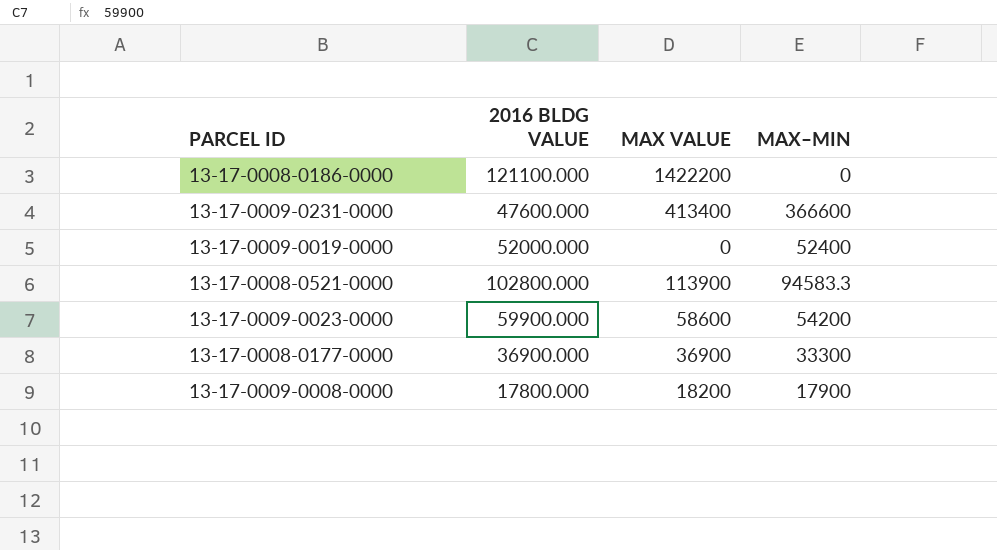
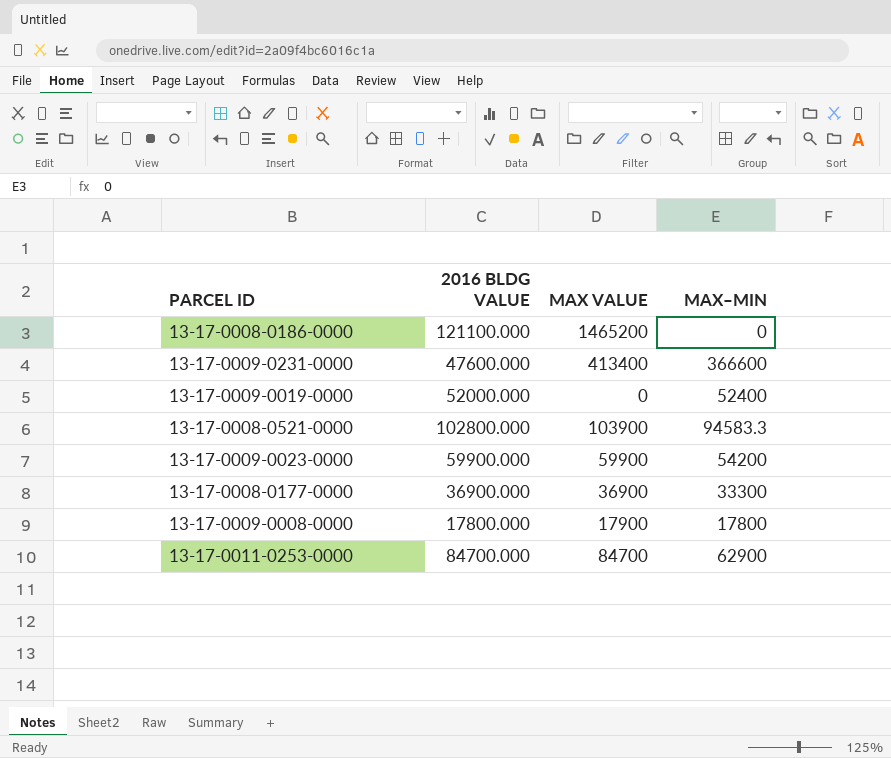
13-17-0008-0186-0000 | MAX VALUE: 1422200 -> 1465200
13-17-0008-0521-0000 | MAX VALUE: 113900 -> 103900
13-17-0009-0023-0000 | MAX VALUE: 58600 -> 59900
13-17-0009-0008-0000 | MAX VALUE: 18200 -> 17900
13-17-0009-0008-0000 | MAX–MIN: 17900 -> 17800
row 13-17-0011-0253-0000: none -> 84700.000 | 84700 | 62900

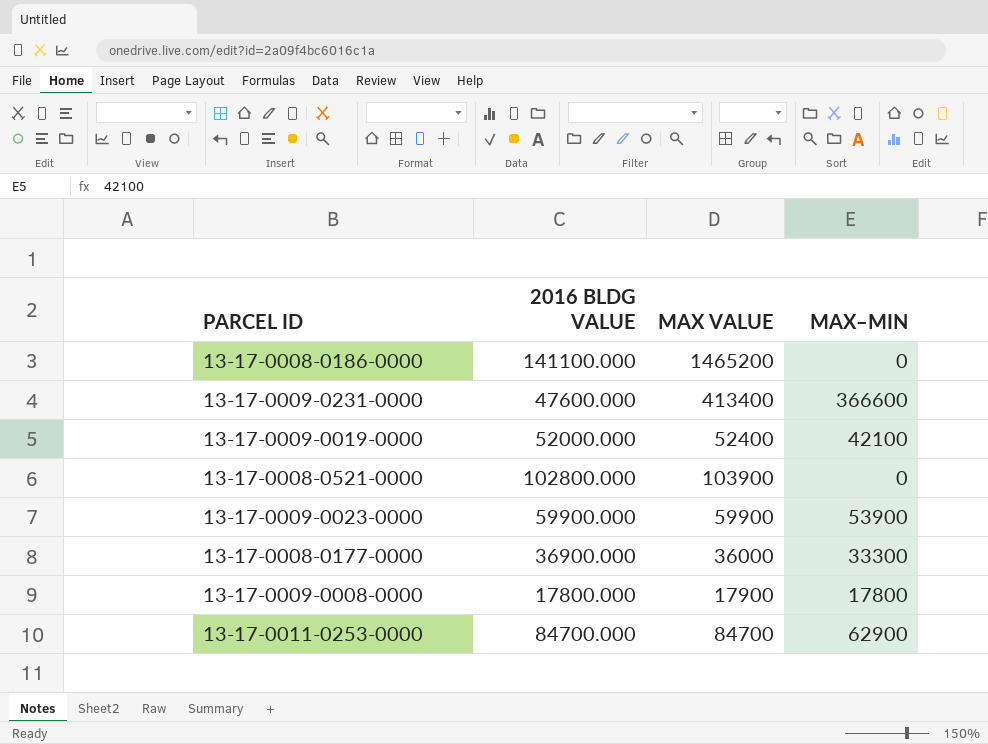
13-17-0008-0186-0000 | 2016 BLDG VALUE: 121100.000 -> 141100.000
13-17-0009-0019-0000 | MAX VALUE: 0 -> 52400
13-17-0009-0019-0000 | MAX–MIN: 52400 -> 42100
13-17-0008-0521-0000 | MAX–MIN: 94583.3 -> 0
13-17-0009-0023-0000 | MAX–MIN: 54200 -> 53900
13-17-0008-0177-0000 | MAX VALUE: 36900 -> 36000

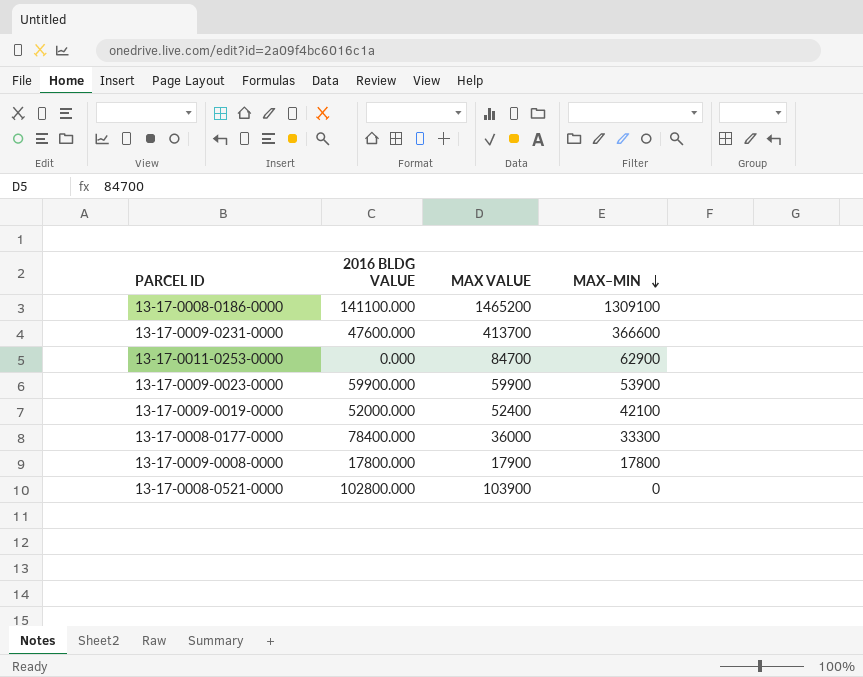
row order: none -> MAX–MIN descending
13-17-0008-0186-0000 | MAX–MIN: 0 -> 1309100
13-17-0009-0231-0000 | MAX VALUE: 413400 -> 413700
13-17-0011-0253-0000 | 2016 BLDG VALUE: 84700.000 -> 0.000
13-17-0008-0177-0000 | 2016 BLDG VALUE: 36900.000 -> 78400.000

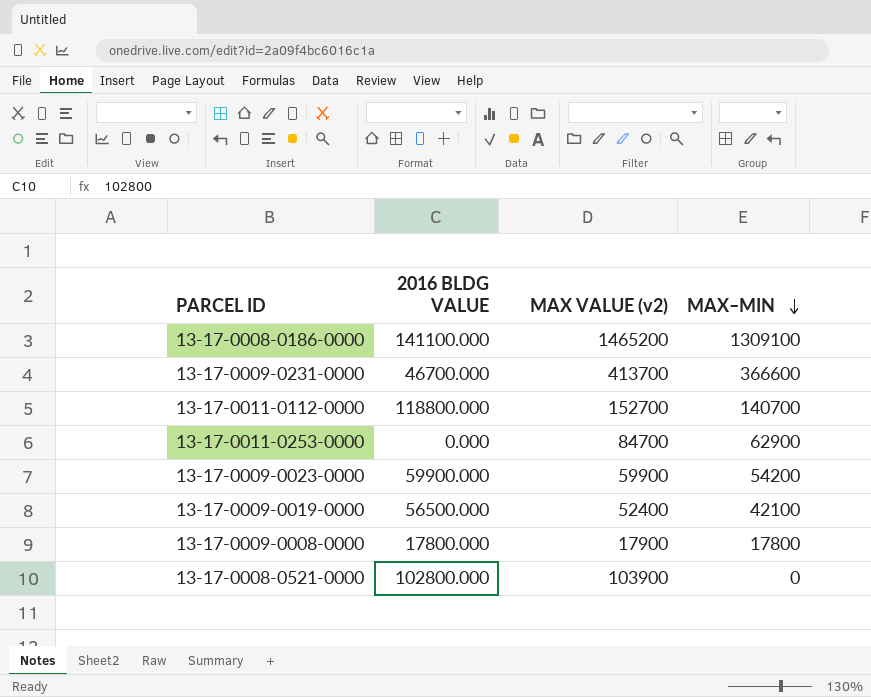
column name: MAX VALUE -> MAX VALUE (v2)
row 13-17-0008-0177-0000: 78400.000 | 36000 | 33300 -> none
13-17-0009-0231-0000 | 2016 BLDG VALUE: 47600.000 -> 46700.000
row 13-17-0011-0112-0000: none -> 118800.000 | 152700 | 140700
13-17-0009-0023-0000 | MAX–MIN: 53900 -> 54200
13-17-0009-0019-0000 | 2016 BLDG VALUE: 52000.000 -> 56500.000

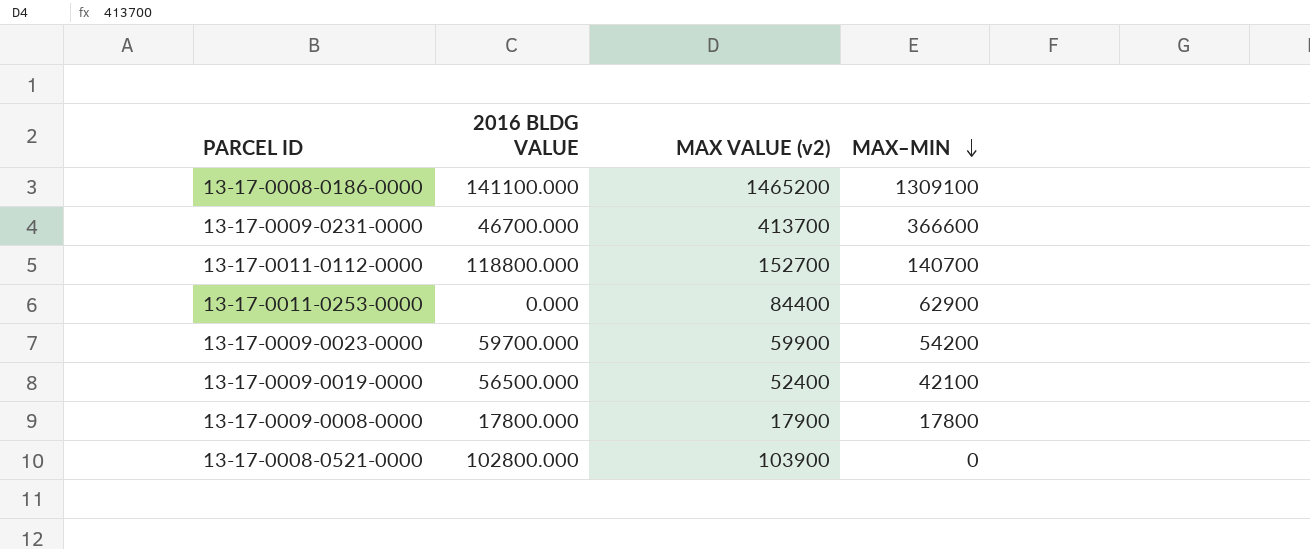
13-17-0011-0253-0000 | MAX VALUE (v2): 84700 -> 84400
13-17-0009-0023-0000 | 2016 BLDG VALUE: 59900.000 -> 59700.000

